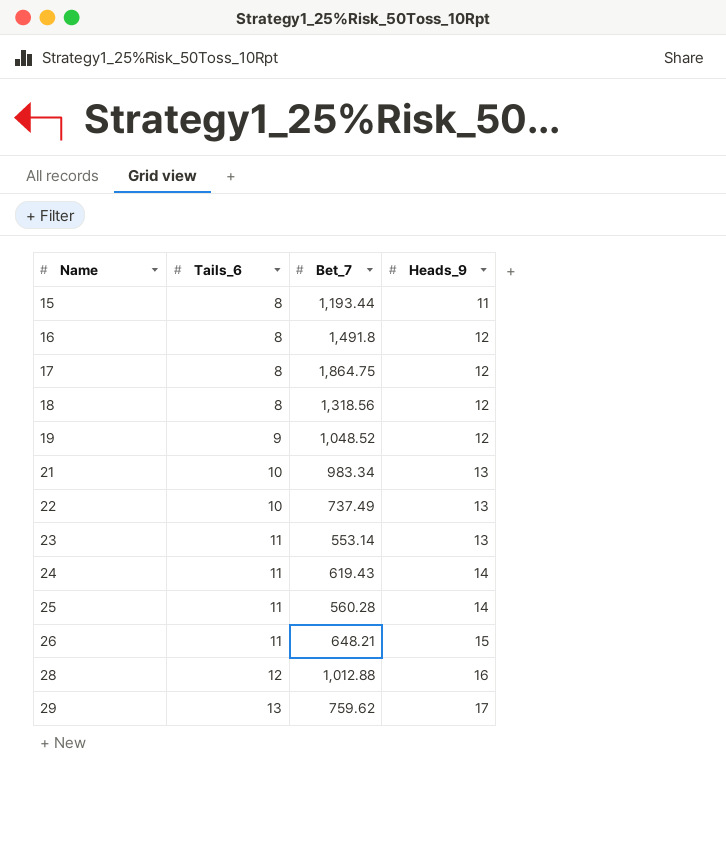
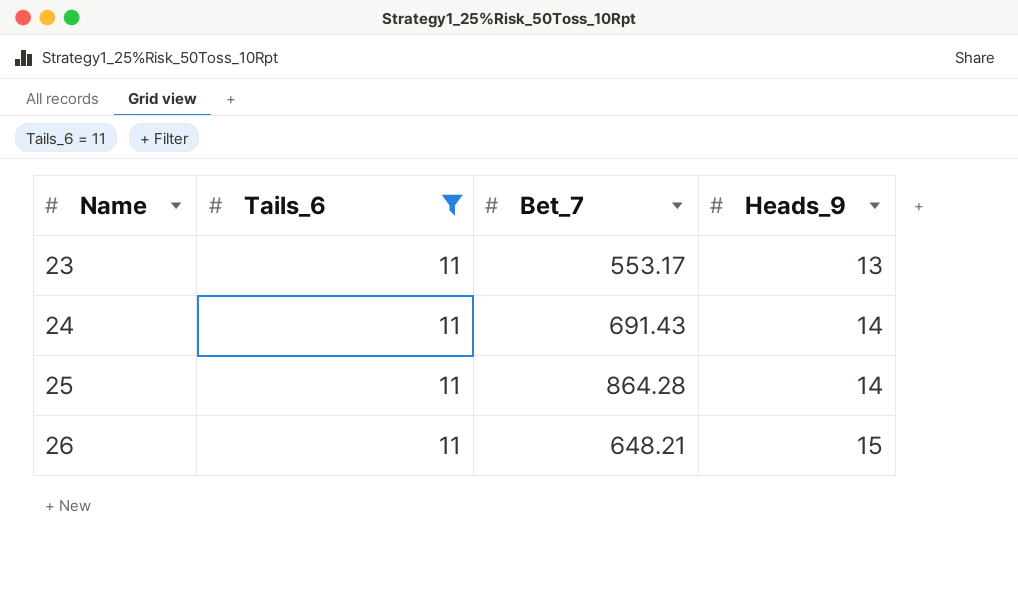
filter: none -> Tails_6 = 11
23 | Bet_7: 553.14 -> 553.17
24 | Bet_7: 619.43 -> 691.43
25 | Bet_7: 560.28 -> 864.28

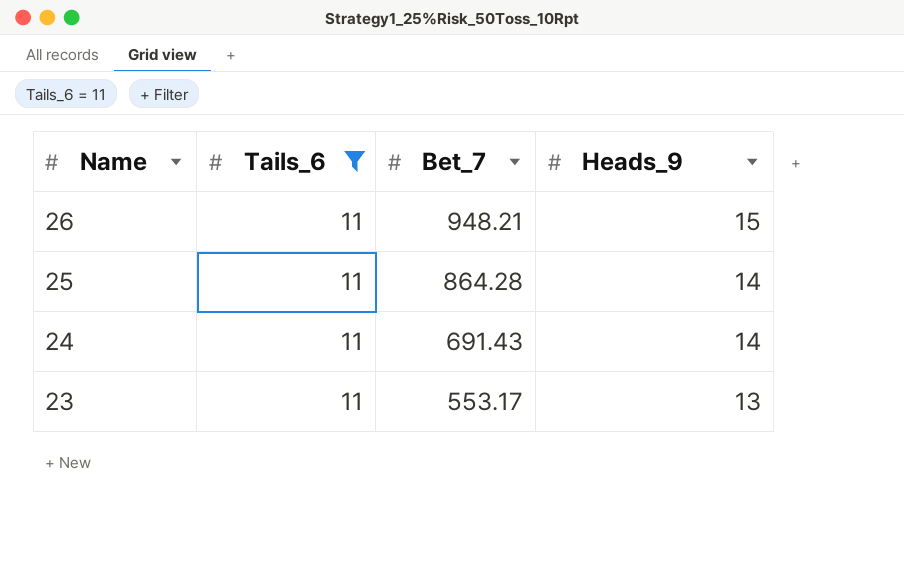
row order: Name ascending -> Name descending
26 | Bet_7: 648.21 -> 948.21

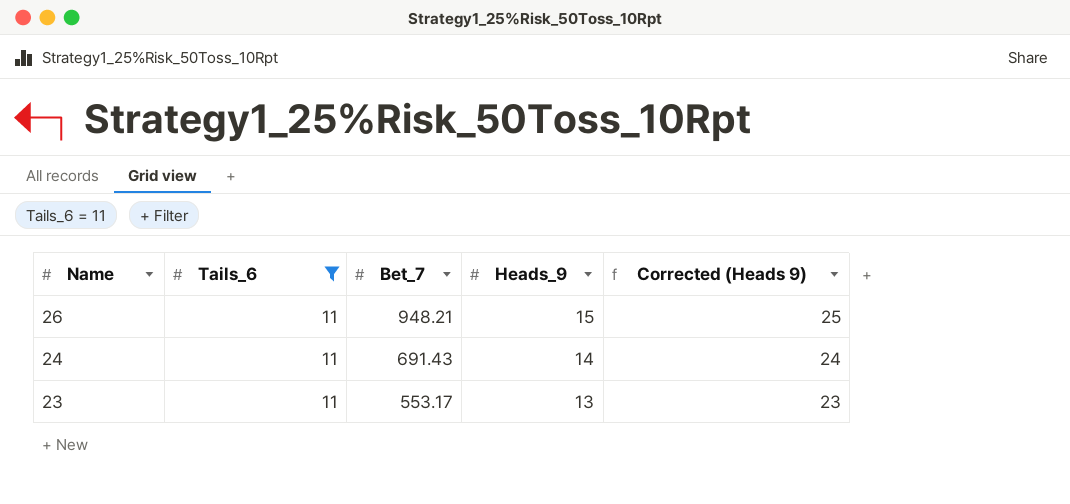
column Corrected (Heads 9) | formula: none -> [Heads_9] + 10
row 25: 11 | 864.28 | 14 -> none

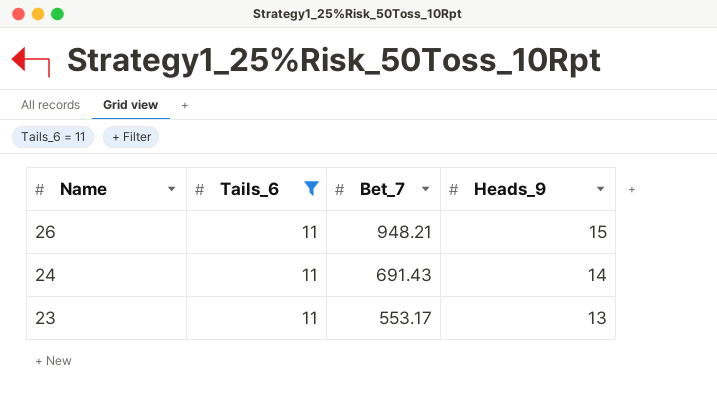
column Corrected (Heads 9) | formula: [Heads_9] + 10 -> none

